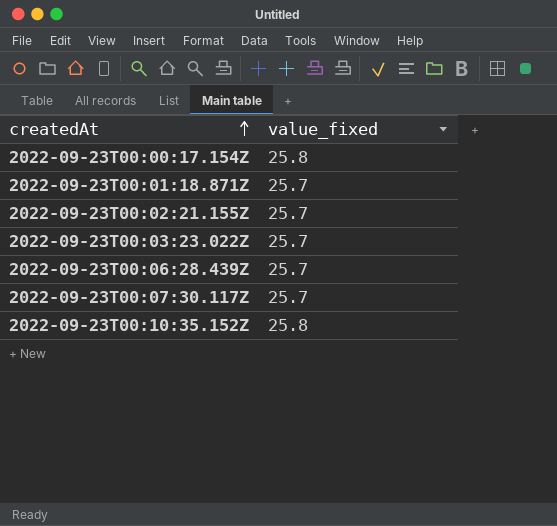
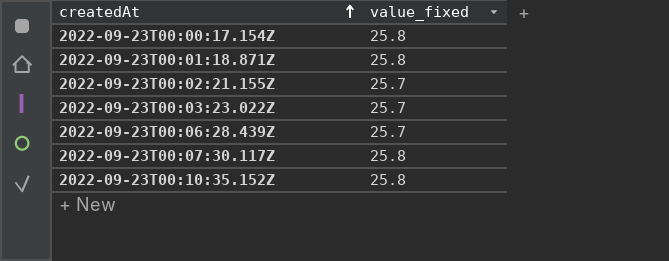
2022-09-23T00:01:18.871Z | value_fixed: 25.7 -> 25.8
2022-09-23T00:07:30.117Z | value_fixed: 25.7 -> 25.8

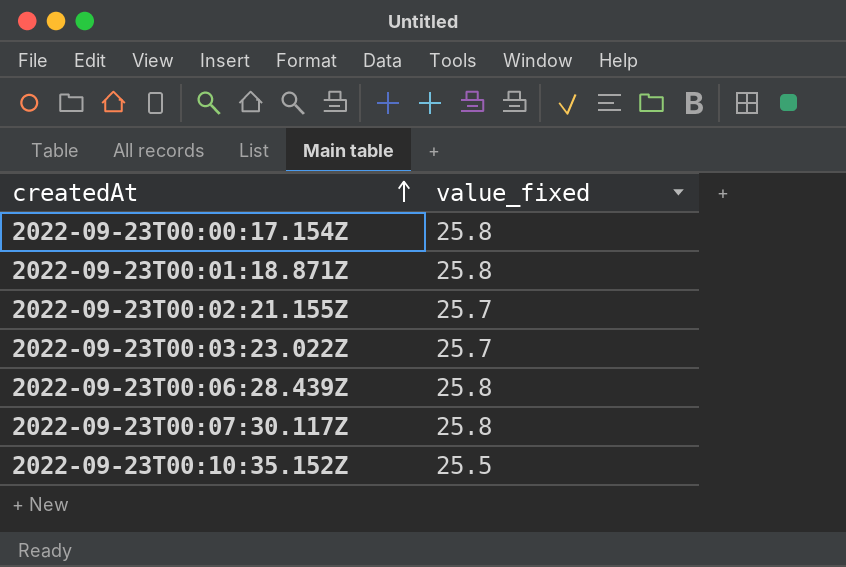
2022-09-23T00:06:28.439Z | value_fixed: 25.7 -> 25.8
2022-09-23T00:10:35.152Z | value_fixed: 25.8 -> 25.5

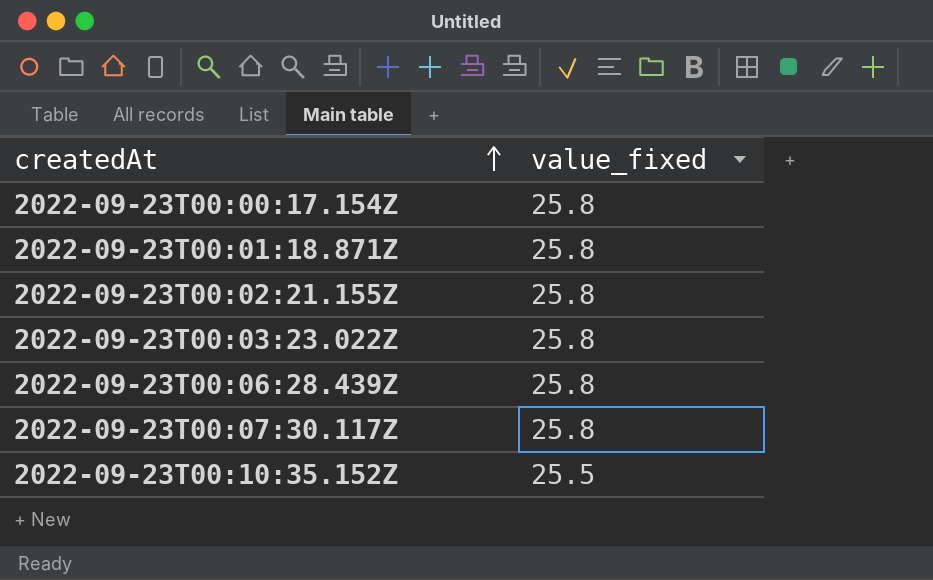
2022-09-23T00:02:21.155Z | value_fixed: 25.7 -> 25.8
2022-09-23T00:03:23.022Z | value_fixed: 25.7 -> 25.8

